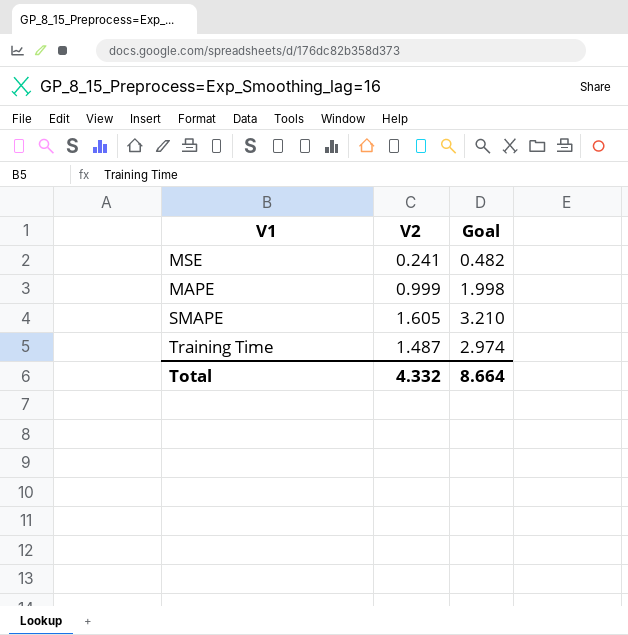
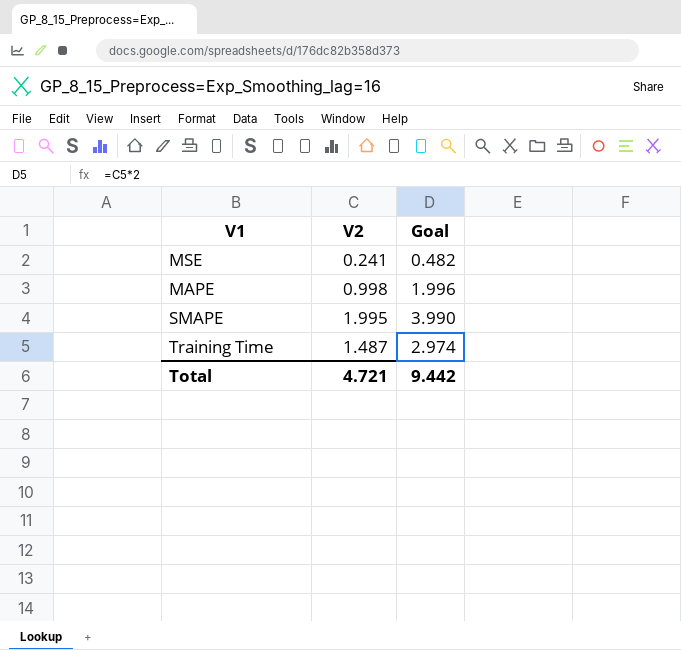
MAPE | V2: 0.999 -> 0.998
MAPE | Goal: 1.998 -> 1.996
SMAPE | V2: 1.605 -> 1.995
SMAPE | Goal: 3.210 -> 3.990
Total | V2: 4.332 -> 4.721
Total | Goal: 8.664 -> 9.442

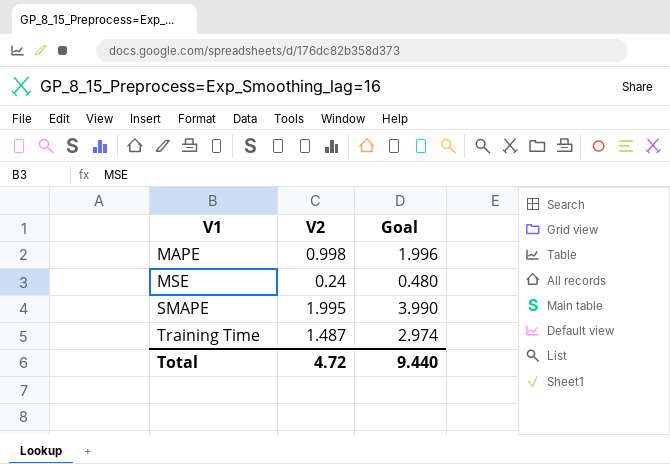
row order: none -> V1 ascending
MSE | V2: 0.241 -> 0.24
MSE | Goal: 0.482 -> 0.480
Total | V2: 4.721 -> 4.72
Total | Goal: 9.442 -> 9.440

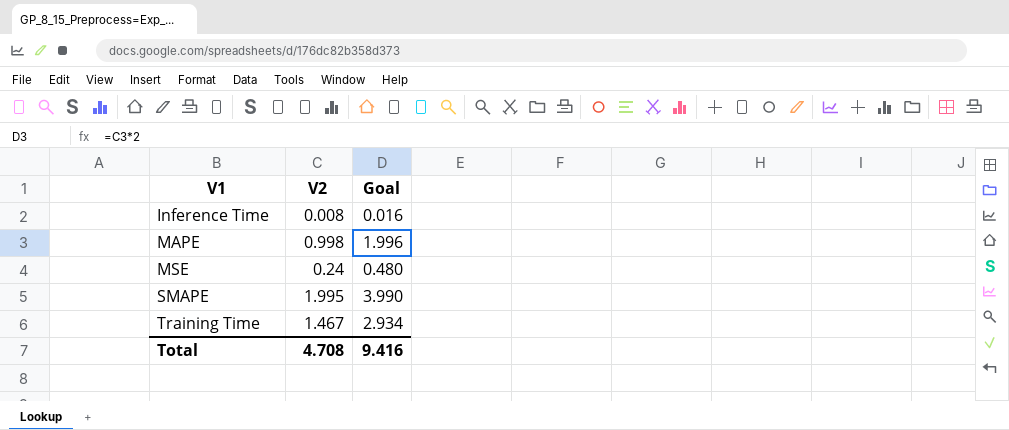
row Inference Time: none -> 0.008 | 0.016
Training Time | V2: 1.487 -> 1.467
Training Time | Goal: 2.974 -> 2.934
Total | V2: 4.72 -> 4.708
Total | Goal: 9.440 -> 9.416

